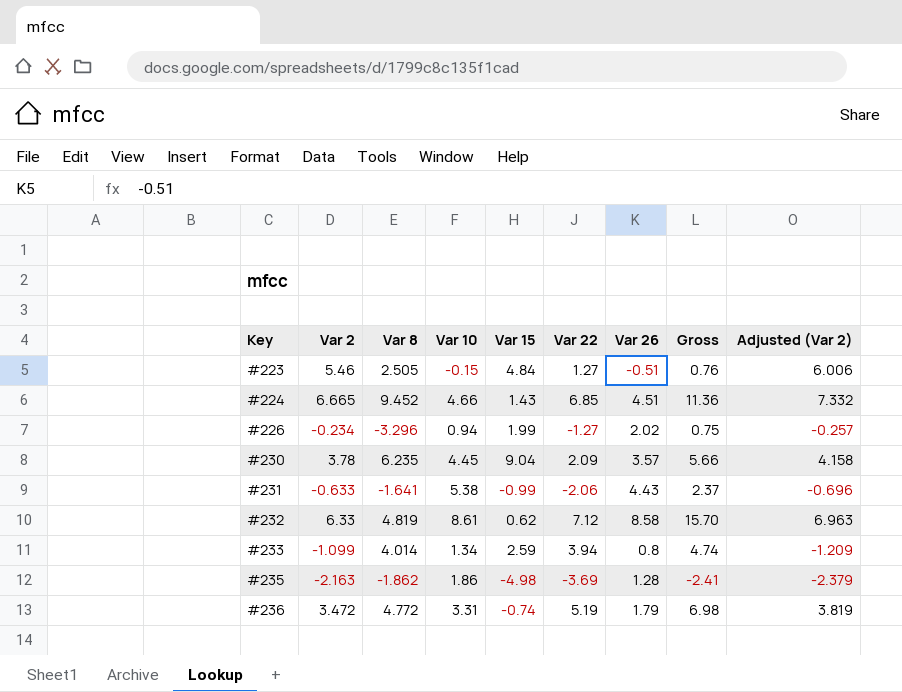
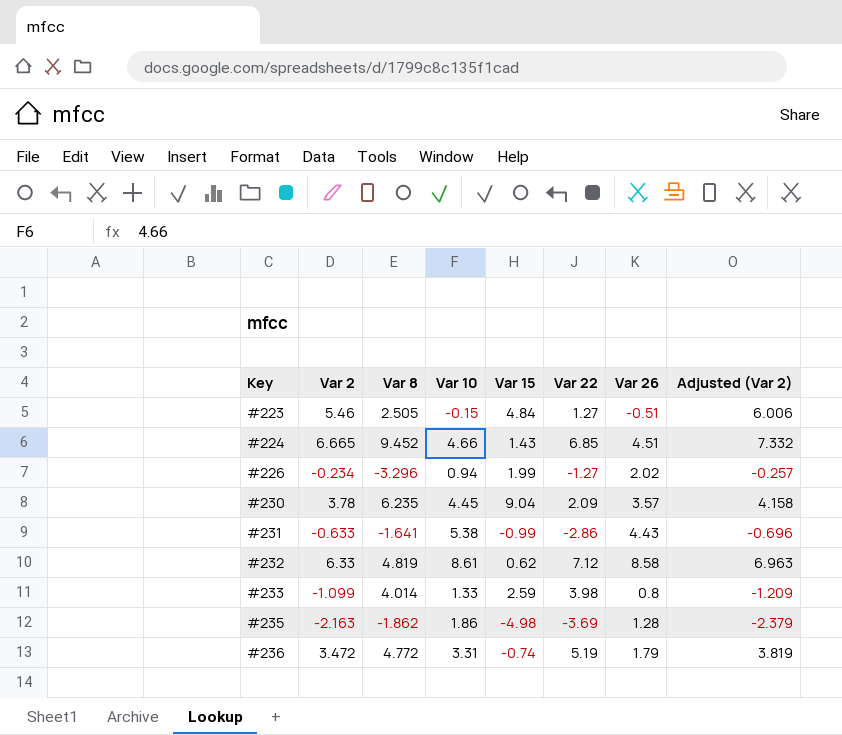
column Gross | formula: [Var 22] + [Var 26] -> none
#231 | Var 22: -2.06 -> -2.86
#233 | Var 10: 1.34 -> 1.33
#233 | Var 22: 3.94 -> 3.98

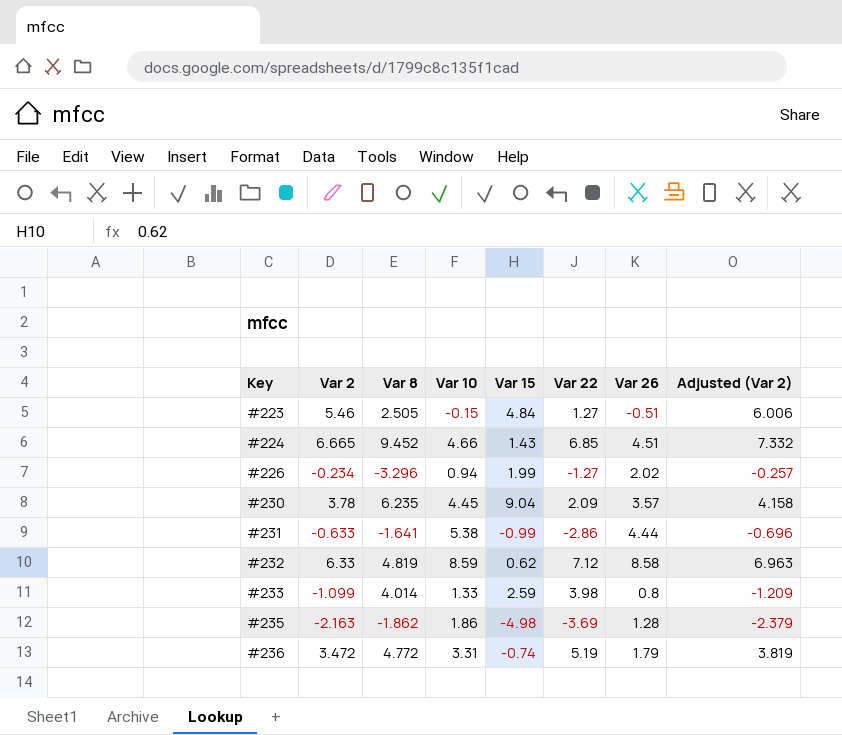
#231 | Var 26: 4.43 -> 4.44
#232 | Var 10: 8.61 -> 8.59

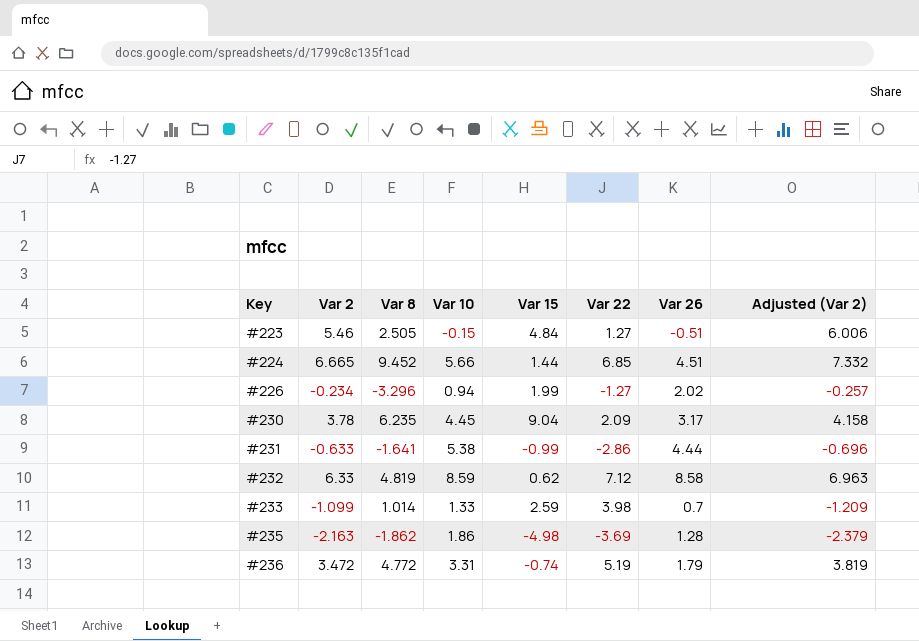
#224 | Var 10: 4.66 -> 5.66
#224 | Var 15: 1.43 -> 1.44
#230 | Var 26: 3.57 -> 3.17
#233 | Var 8: 4.014 -> 1.014
#233 | Var 26: 0.8 -> 0.7

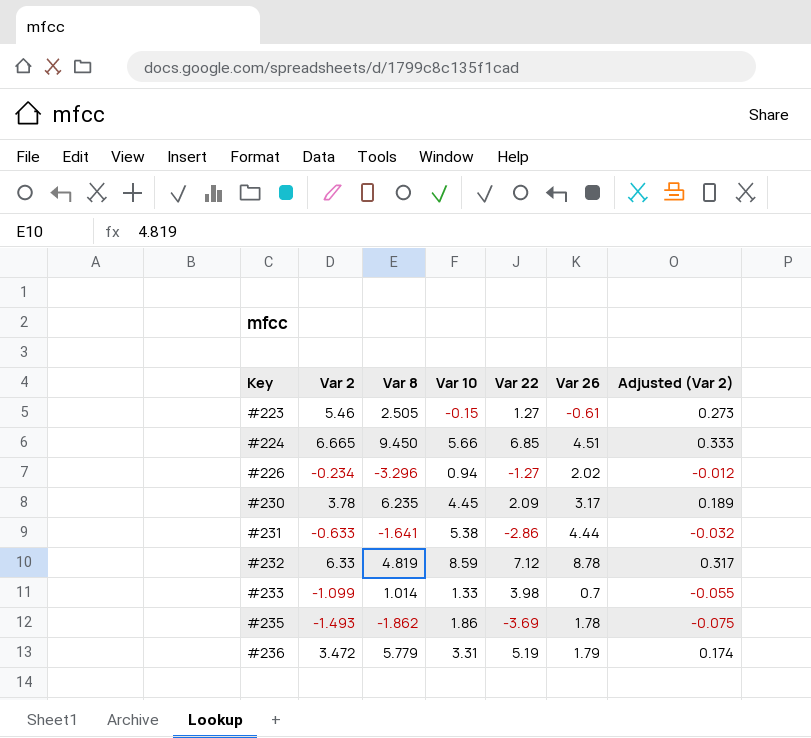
column Var 15 | position: 5 -> none
column Adjusted (Var 2) | formula: [Var 2] * 1.1 -> [Var 2] * 0.05
#223 | Var 26: -0.51 -> -0.61
#224 | Var 8: 9.452 -> 9.450
#232 | Var 26: 8.58 -> 8.78
#235 | Var 2: -2.163 -> -1.493
#235 | Var 26: 1.28 -> 1.78
#236 | Var 8: 4.772 -> 5.779

